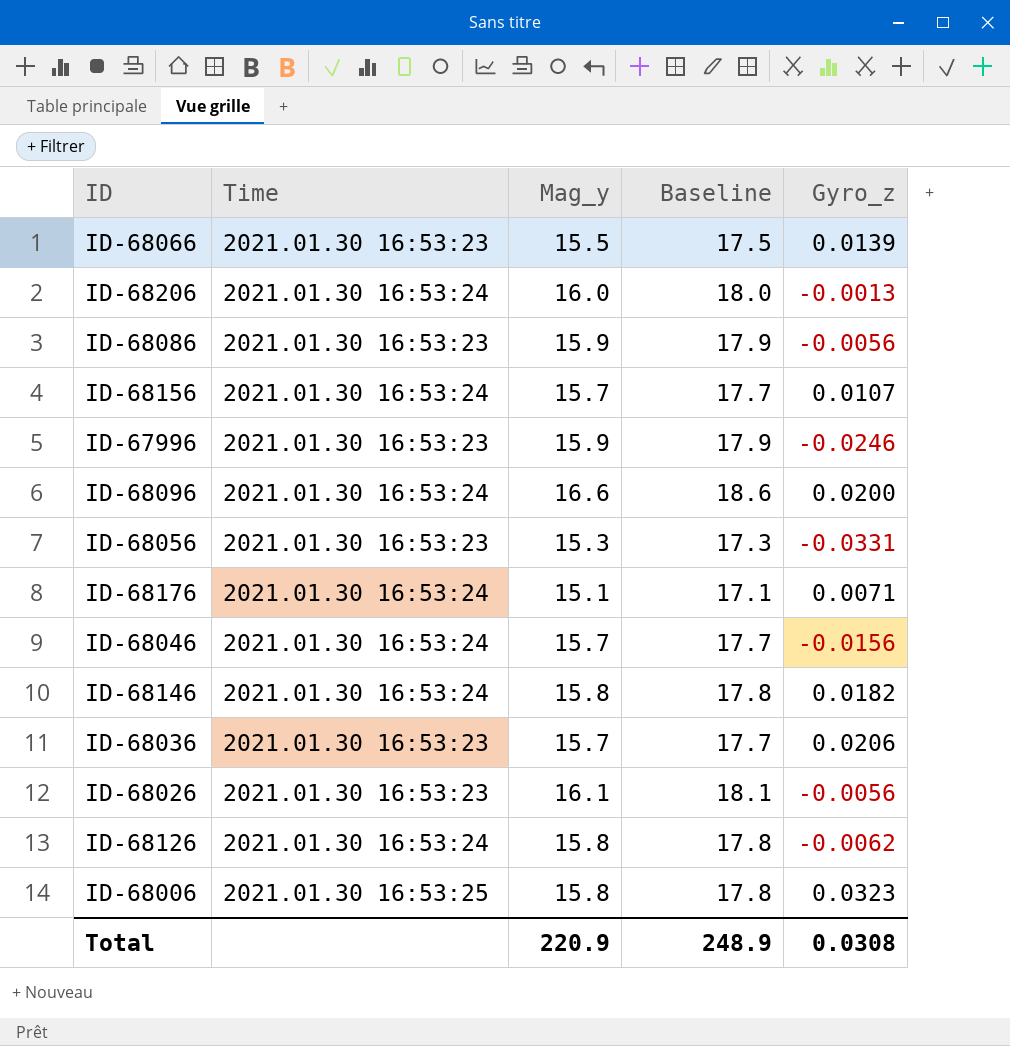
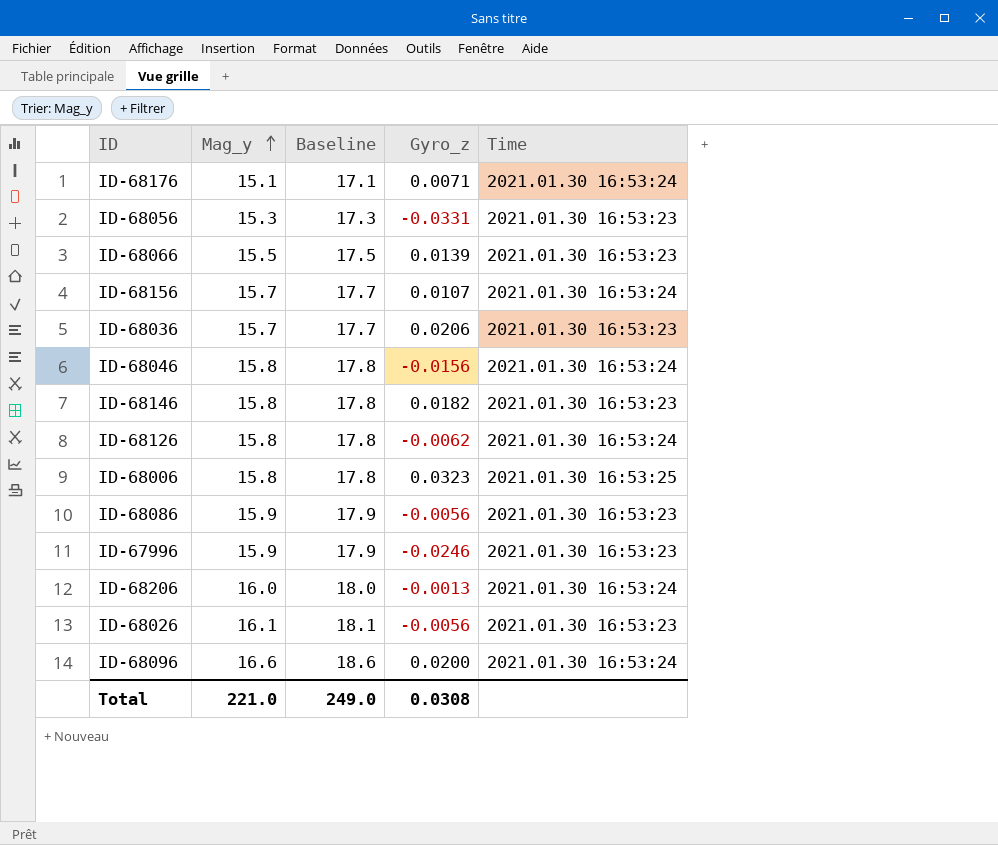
row order: none -> Mag_y ascending
column Time | position: 2 -> 5
ID-68046 | Mag_y: 15.7 -> 15.8
ID-68046 | Baseline: 17.7 -> 17.8
ID-68146 | Time: 2021.01.30 16:53:24 -> 2021.01.30 16:53:23
Total | Mag_y: 220.9 -> 221.0
Total | Baseline: 248.9 -> 249.0

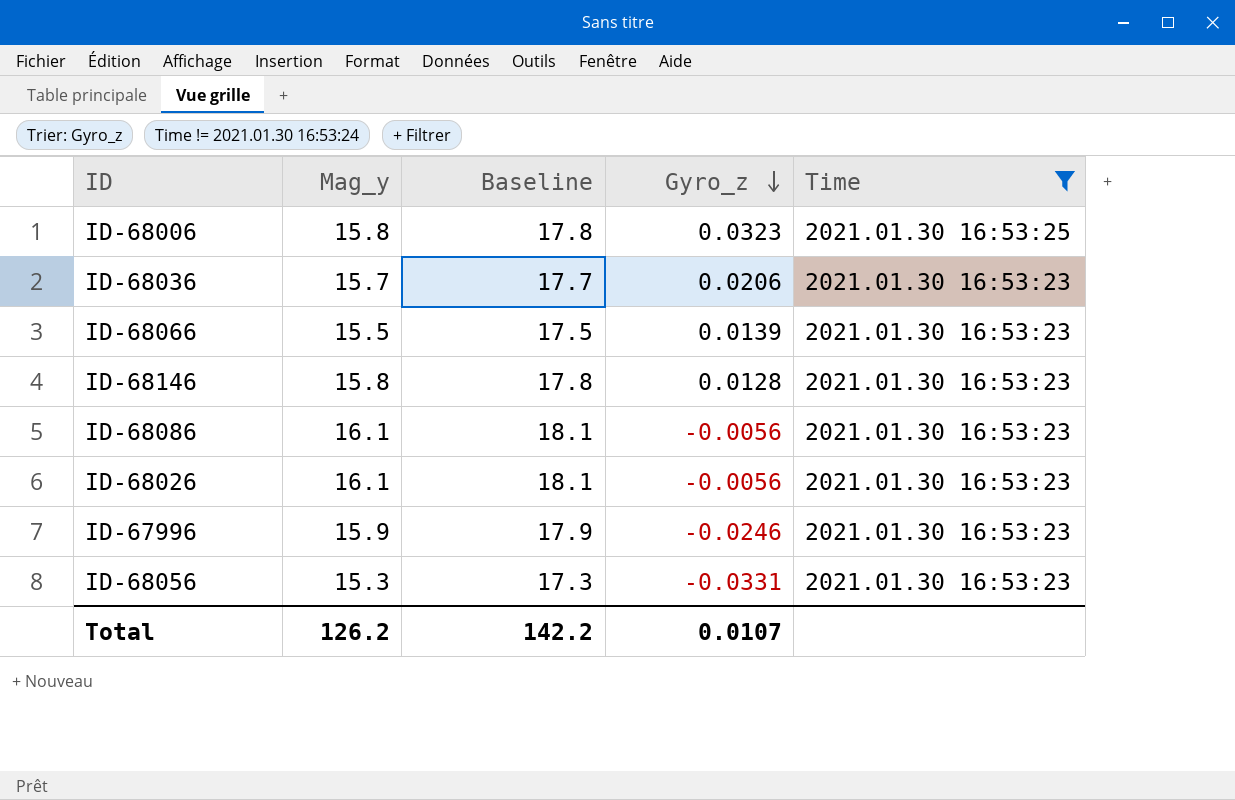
filter: none -> Time != 2021.01.30 16:53:24
row order: Mag_y ascending -> Gyro_z descending
ID-68146 | Gyro_z: 0.0182 -> 0.0128
ID-68086 | Mag_y: 15.9 -> 16.1
ID-68086 | Baseline: 17.9 -> 18.1
Total | Mag_y: 221.0 -> 126.2
Total | Baseline: 249.0 -> 142.2
Total | Gyro_z: 0.0308 -> 0.0107

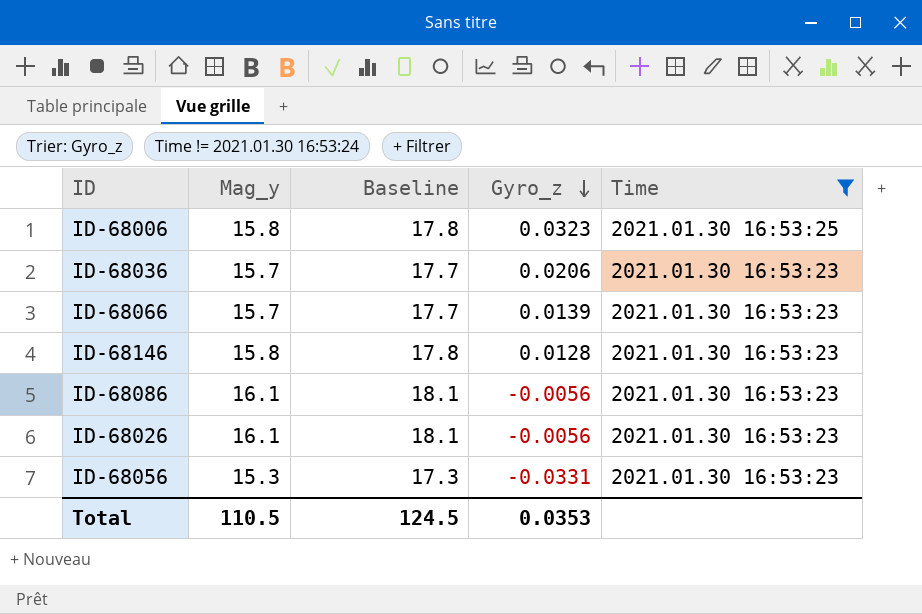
row ID-67996: 15.9 | 17.9 | -0.0246 | 2021.01.30 16:53:23 -> none
ID-68066 | Mag_y: 15.5 -> 15.7
ID-68066 | Baseline: 17.5 -> 17.7
Total | Mag_y: 126.2 -> 110.5
Total | Baseline: 142.2 -> 124.5
Total | Gyro_z: 0.0107 -> 0.0353

